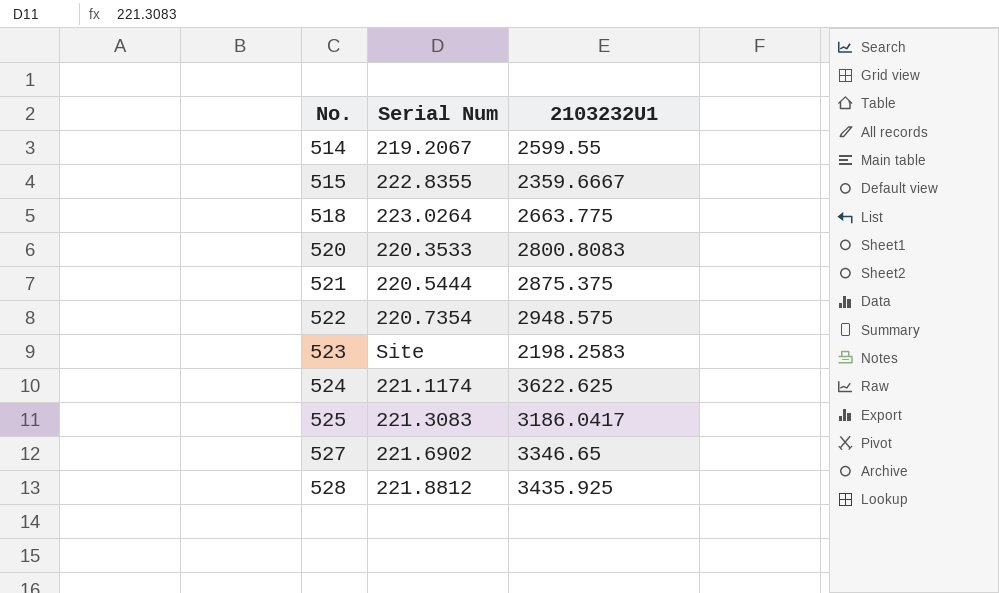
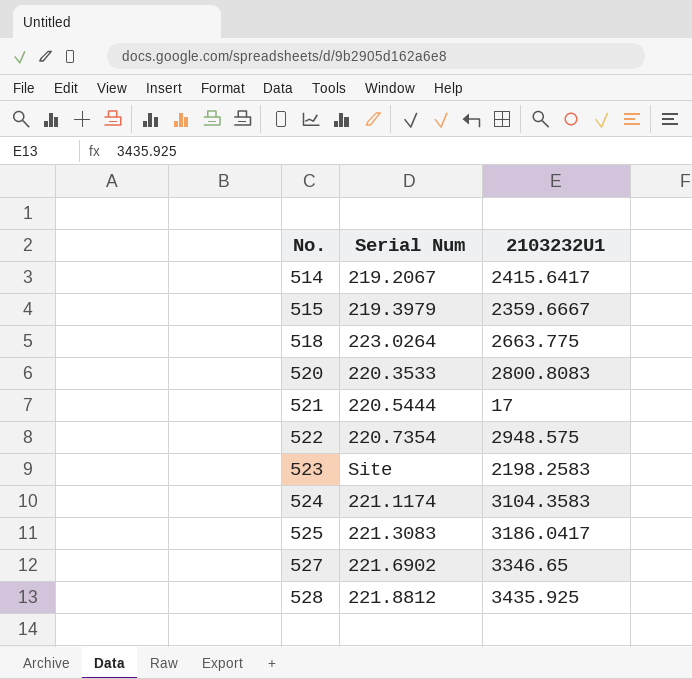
514 | 2103232U1: 2599.55 -> 2415.6417
515 | Serial Num: 222.8355 -> 219.3979
521 | 2103232U1: 2875.375 -> 17
524 | 2103232U1: 3622.625 -> 3104.3583

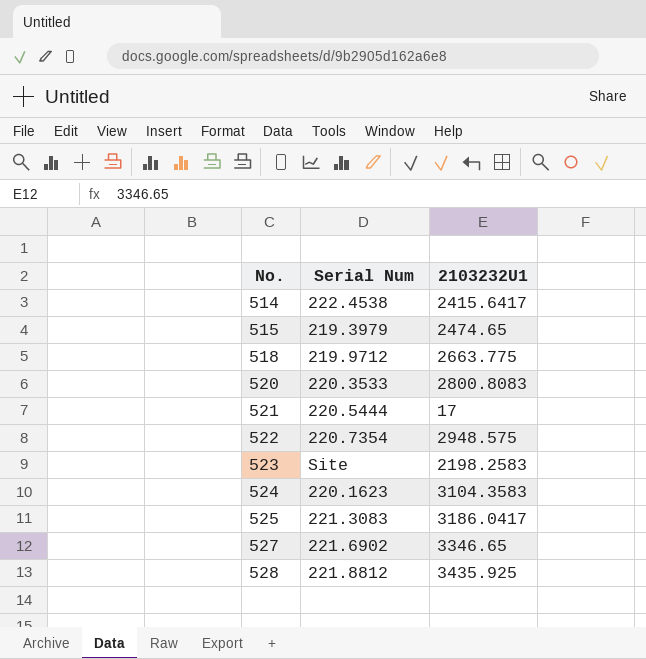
514 | Serial Num: 219.2067 -> 222.4538
515 | 2103232U1: 2359.6667 -> 2474.65
518 | Serial Num: 223.0264 -> 219.9712
524 | Serial Num: 221.1174 -> 220.1623

